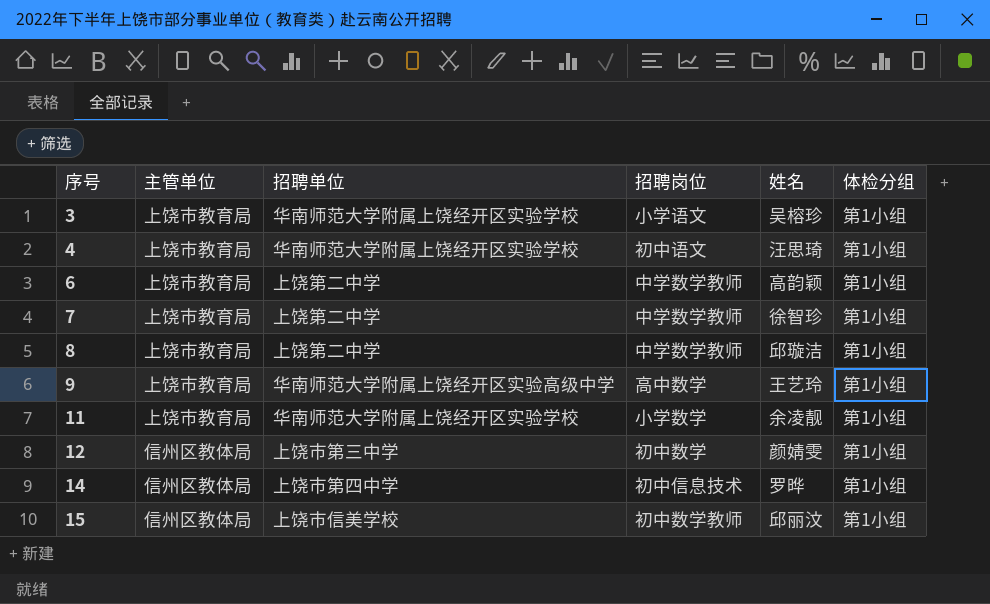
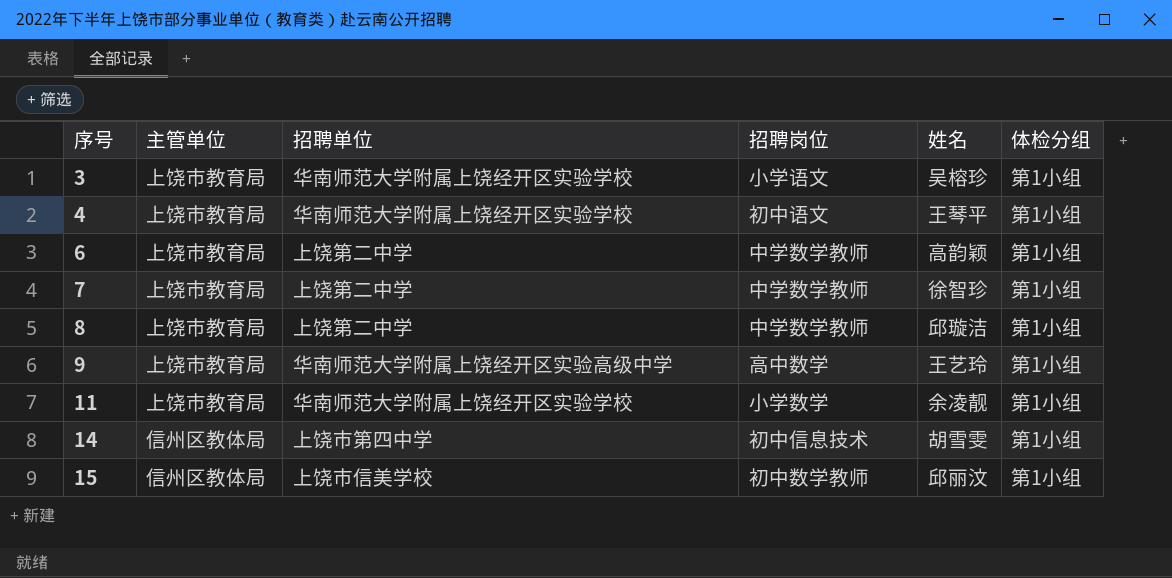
row 12: 信州区教体局 | 上饶市第三中学 | 初中数学 | 颜婧雯 | 第1小组 -> none
4 | 姓名: 汪思琦 -> 王琴平
14 | 姓名: 罗晔 -> 胡雪雯

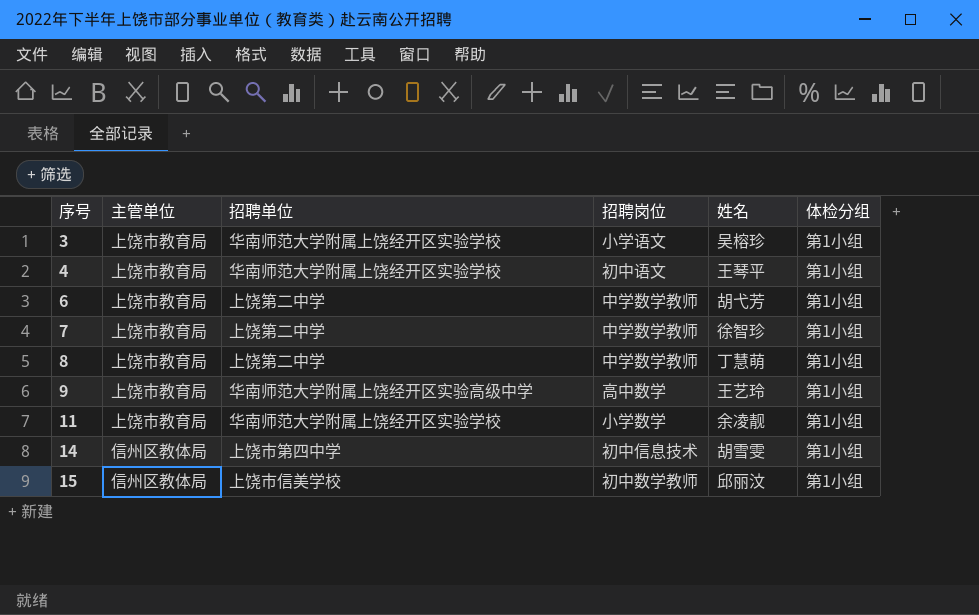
6 | 姓名: 高韵颖 -> 胡弋芳
8 | 姓名: 邱璇洁 -> 丁慧萌

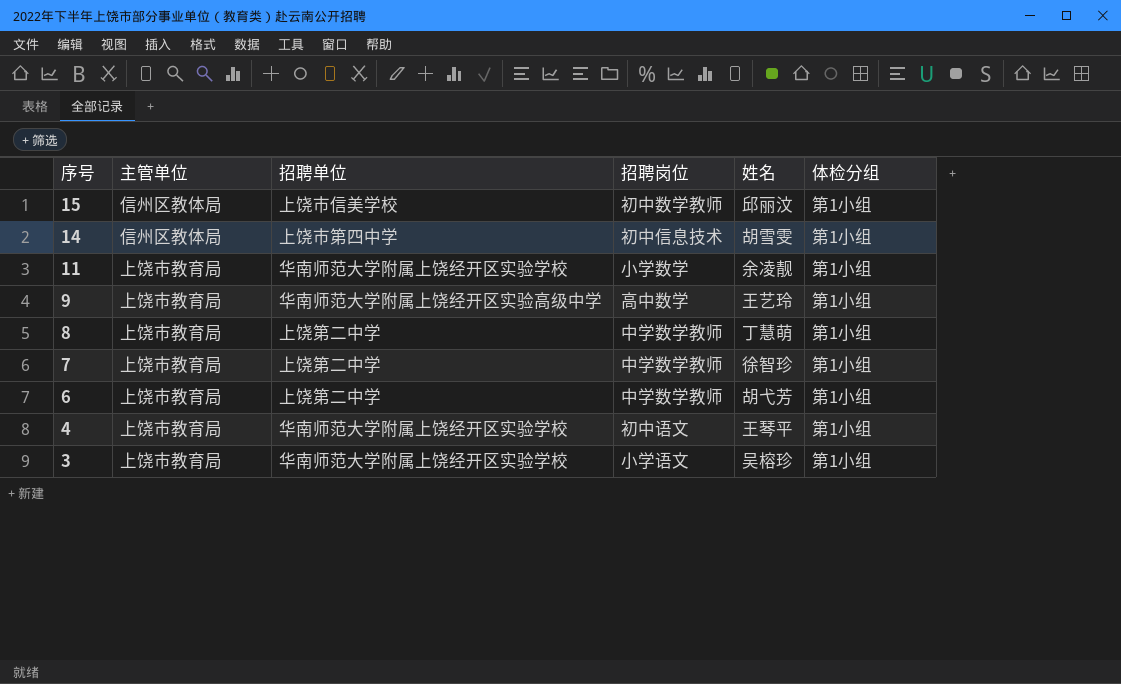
row order: 序号 ascending -> 序号 descending

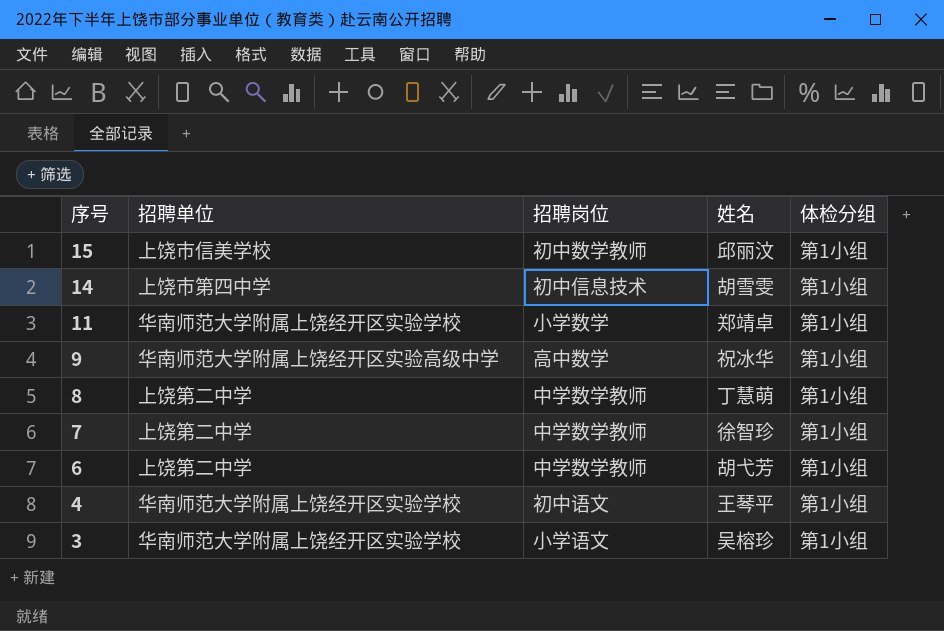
column 主管单位 | position: 2 -> none
11 | 姓名: 余凌靓 -> 郑靖卓
9 | 姓名: 王艺玲 -> 祝冰华

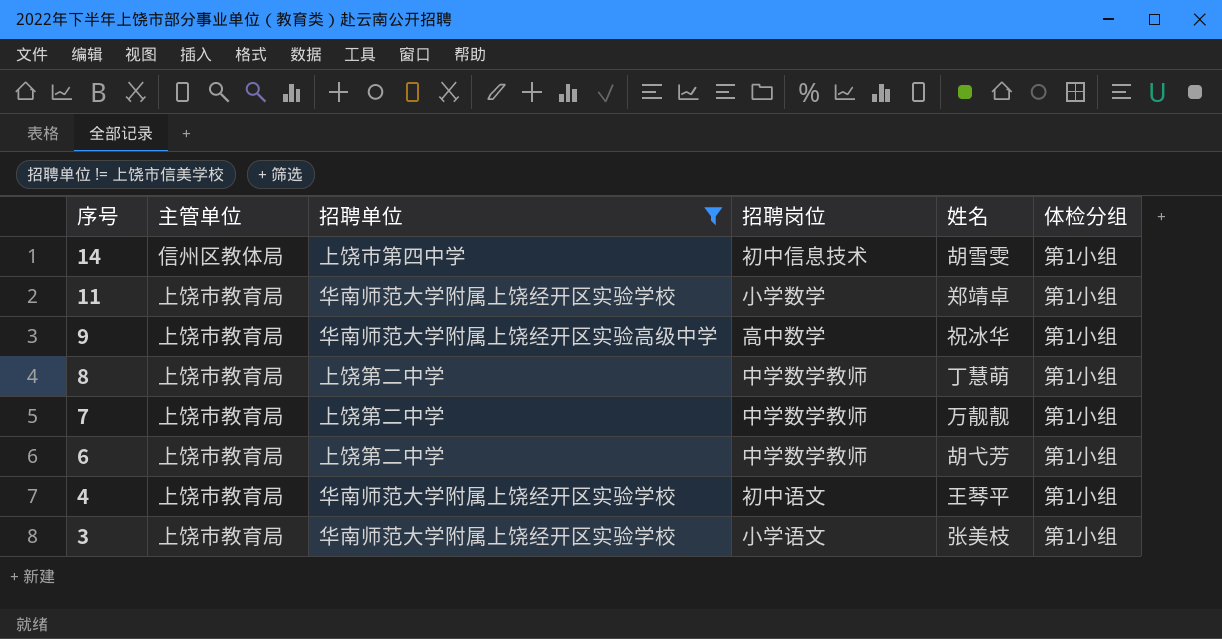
filter: none -> 招聘单位 != 上饶市信美学校
column 主管单位 | position: none -> 2
7 | 姓名: 徐智珍 -> 万靓靓
3 | 姓名: 吴榕珍 -> 张美枝

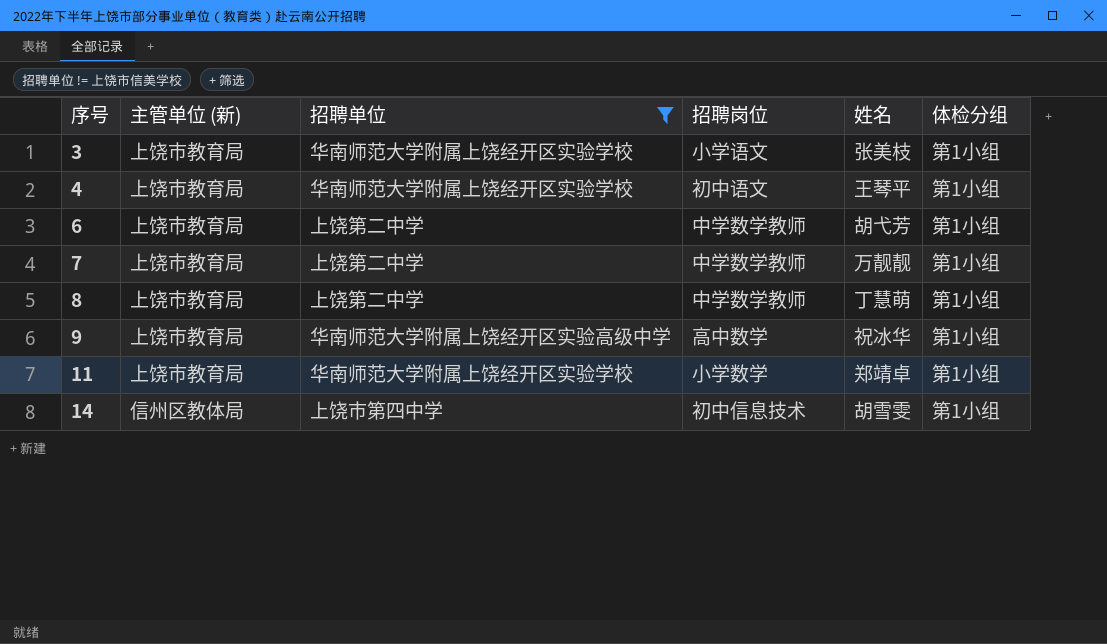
row order: 序号 descending -> 序号 ascending
column name: 主管单位 -> 主管单位 (新)

